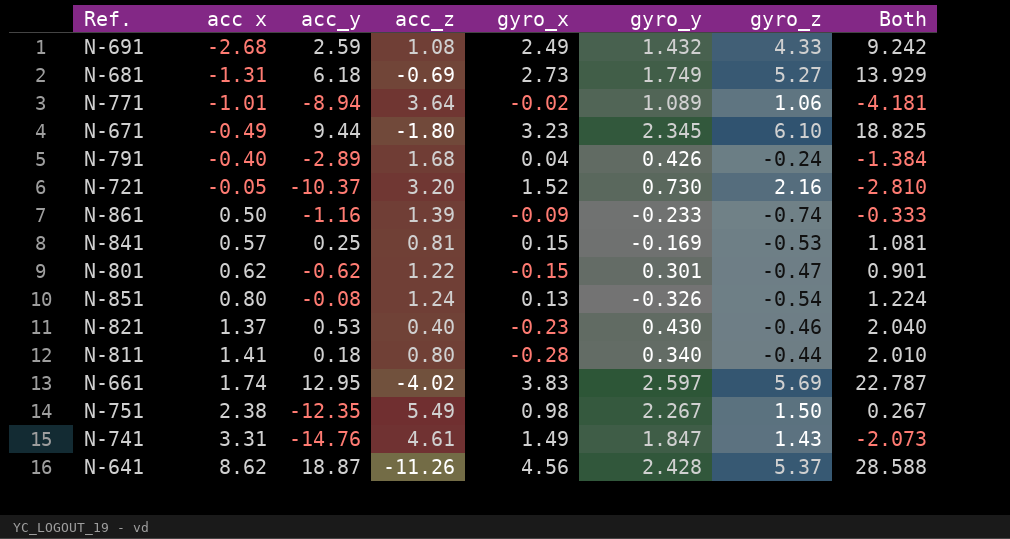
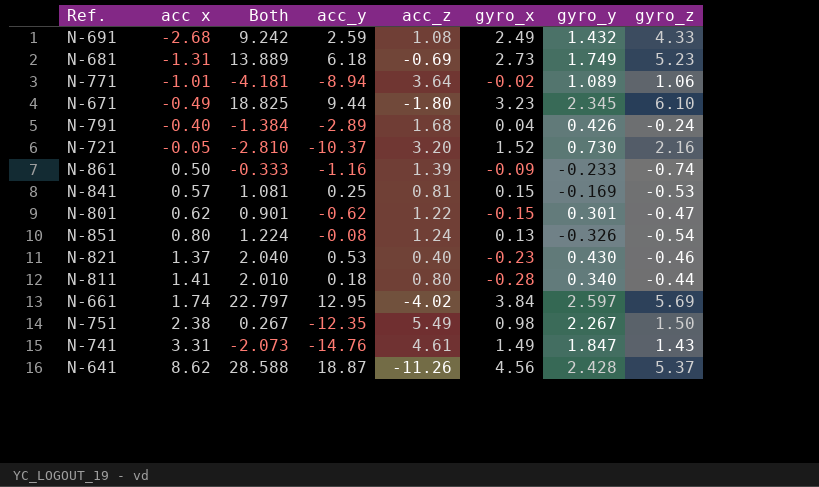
column Both | position: 8 -> 3
N-681 | Both: 13.929 -> 13.889
N-681 | gyro_z: 5.27 -> 5.23
N-661 | Both: 22.787 -> 22.797
N-661 | gyro_x: 3.83 -> 3.84

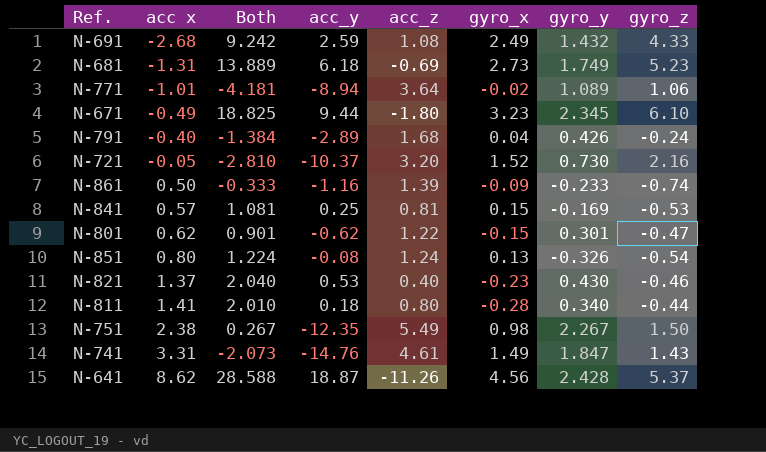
row N-661: 1.74 | 22.797 | 12.95 | -4.02 | 3.84 | 2.597 | 5.69 -> none

